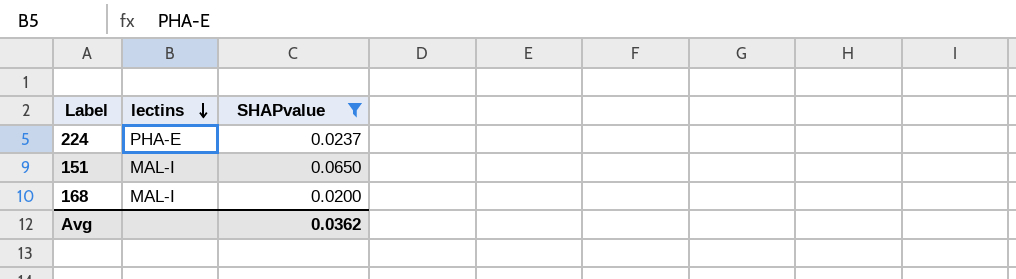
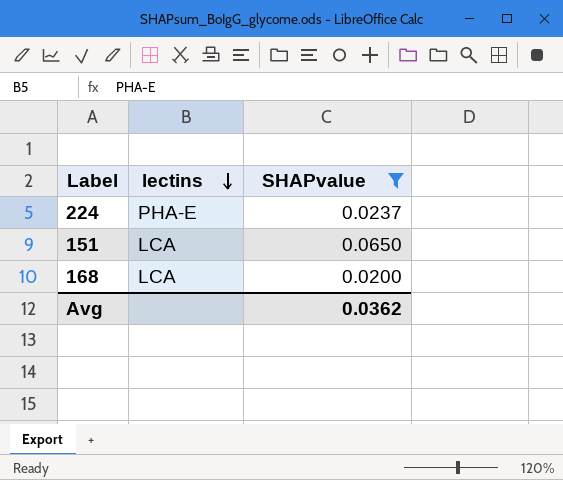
151 | lectins: MAL-I -> LCA
168 | lectins: MAL-I -> LCA

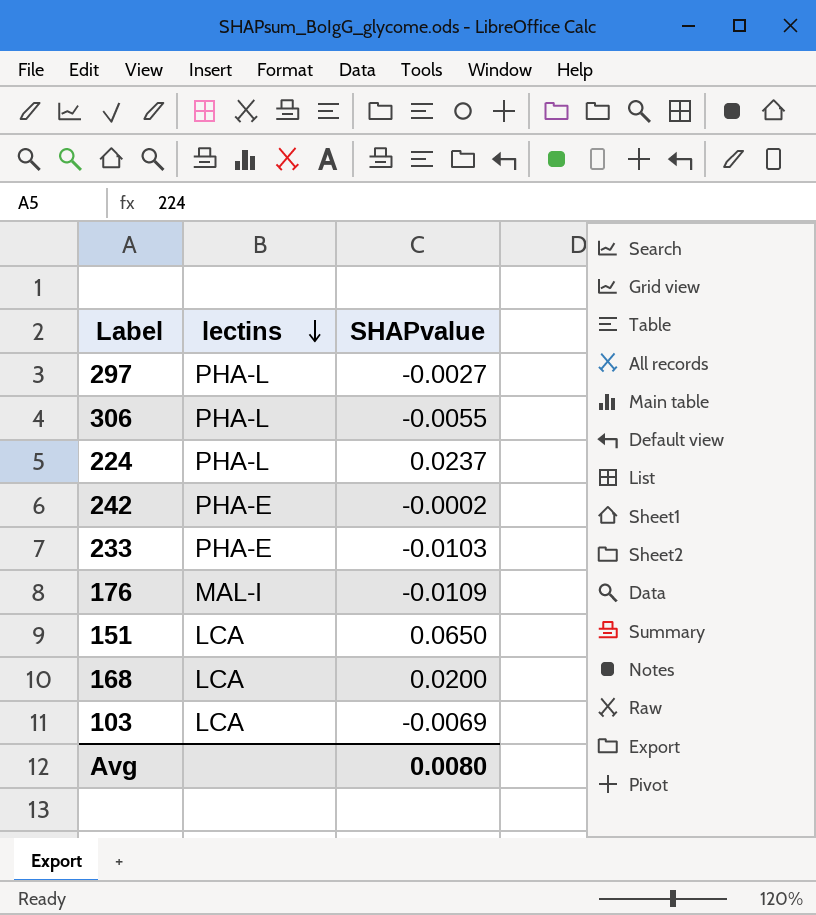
filter: SHAPvalue >= 0.0200 -> none
224 | lectins: PHA-E -> PHA-L
Avg | SHAPvalue: 0.0362 -> 0.0080

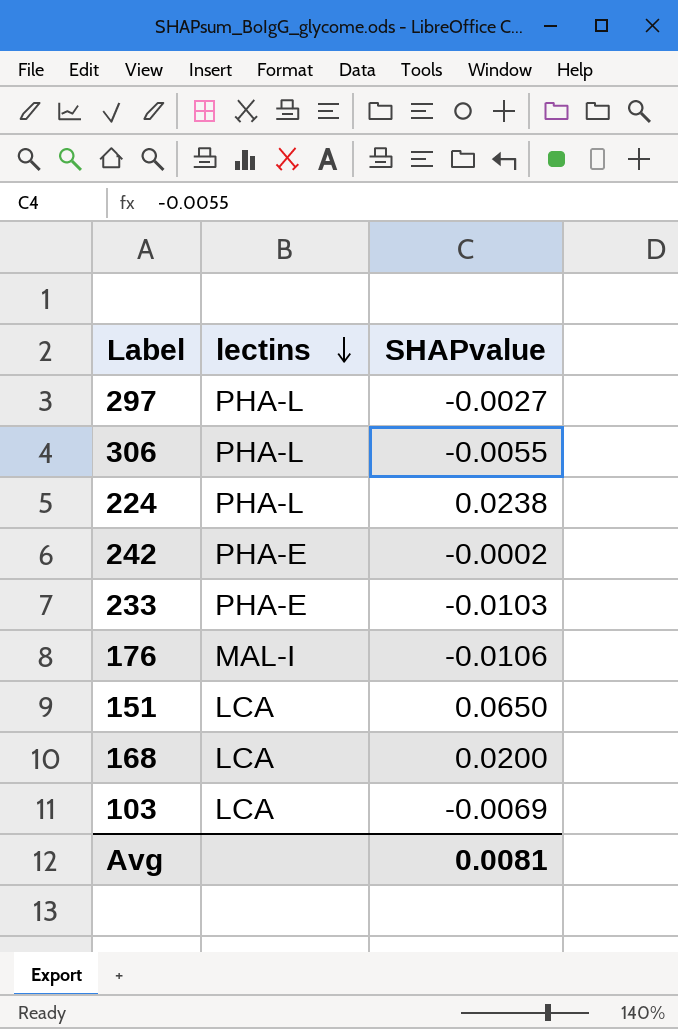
224 | SHAPvalue: 0.0237 -> 0.0238
176 | SHAPvalue: -0.0109 -> -0.0106
Avg | SHAPvalue: 0.0080 -> 0.0081

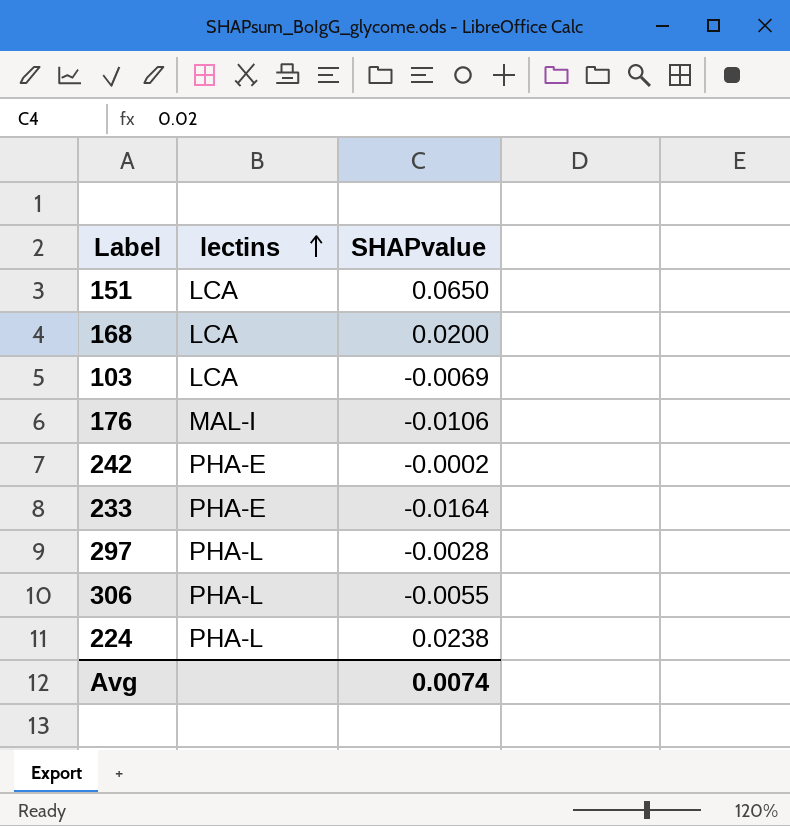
row order: lectins descending -> lectins ascending
233 | SHAPvalue: -0.0103 -> -0.0164
297 | SHAPvalue: -0.0027 -> -0.0028
Avg | SHAPvalue: 0.0081 -> 0.0074

